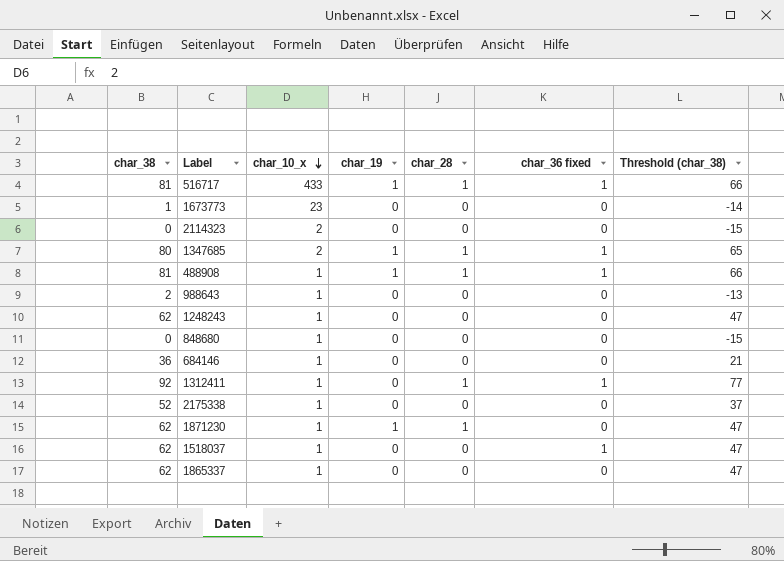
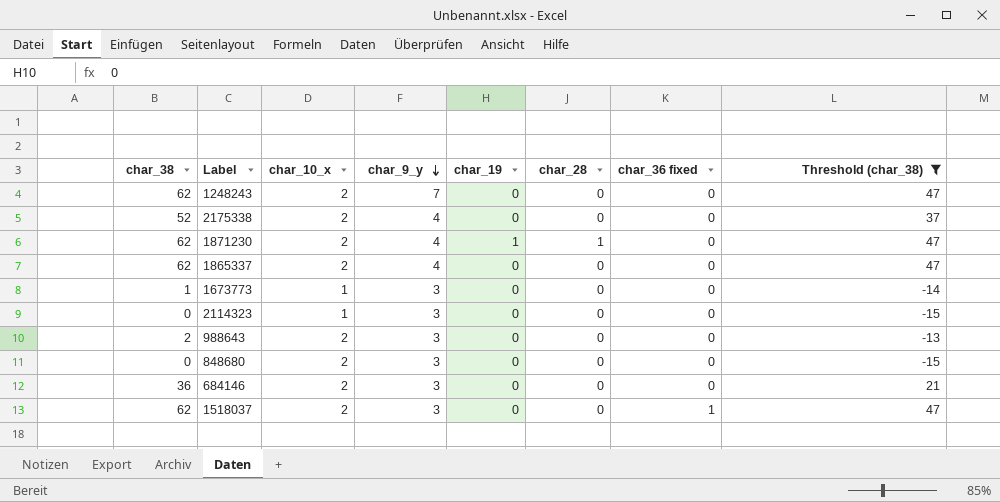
filter: none -> Threshold (char_38) <= 47
row order: char_10_x descending -> char_9_y descending
column char_9_y | position: none -> 4
1248243 | char_10_x: 1 -> 2
2175338 | char_10_x: 1 -> 2
1871230 | char_10_x: 1 -> 2
1865337 | char_10_x: 1 -> 2
1673773 | char_10_x: 23 -> 1
2114323 | char_10_x: 2 -> 1
988643 | char_10_x: 1 -> 2
848680 | char_10_x: 1 -> 2
684146 | char_10_x: 1 -> 2
1518037 | char_10_x: 1 -> 2

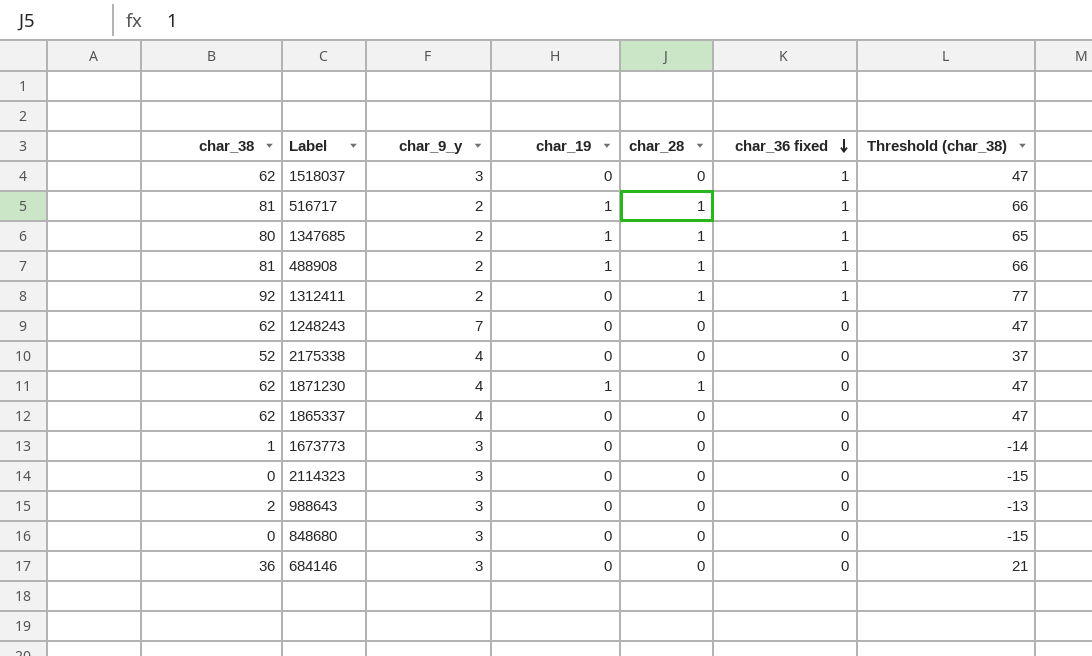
filter: Threshold (char_38) <= 47 -> none
row order: char_9_y descending -> char_36 fixed descending
column char_10_x | position: 3 -> none

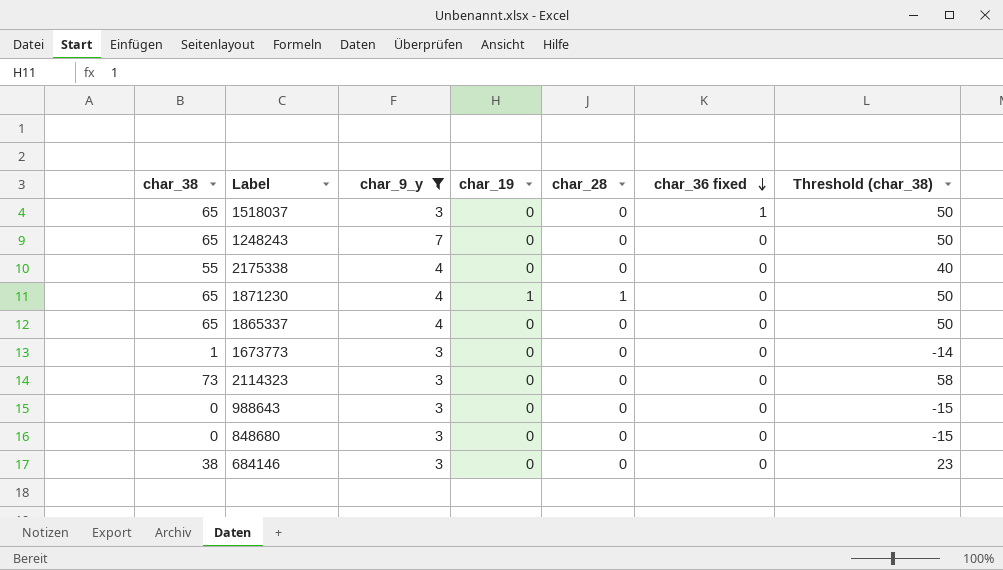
filter: none -> char_9_y != 2
1518037 | char_38: 62 -> 65
1518037 | Threshold (char_38): 47 -> 50
1248243 | char_38: 62 -> 65
1248243 | Threshold (char_38): 47 -> 50
2175338 | char_38: 52 -> 55
2175338 | Threshold (char_38): 37 -> 40
1871230 | char_38: 62 -> 65
1871230 | Threshold (char_38): 47 -> 50
1865337 | char_38: 62 -> 65
1865337 | Threshold (char_38): 47 -> 50
2114323 | char_38: 0 -> 73
2114323 | Threshold (char_38): -15 -> 58
988643 | char_38: 2 -> 0
988643 | Threshold (char_38): -13 -> -15
684146 | char_38: 36 -> 38
684146 | Threshold (char_38): 21 -> 23

